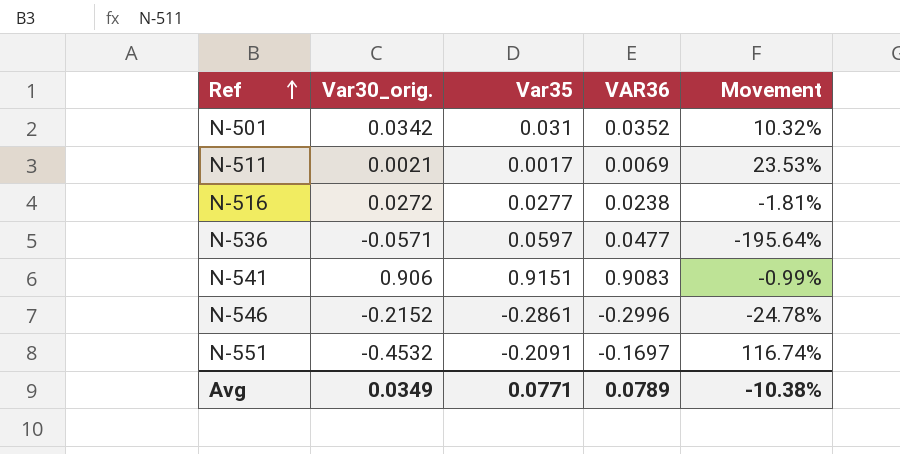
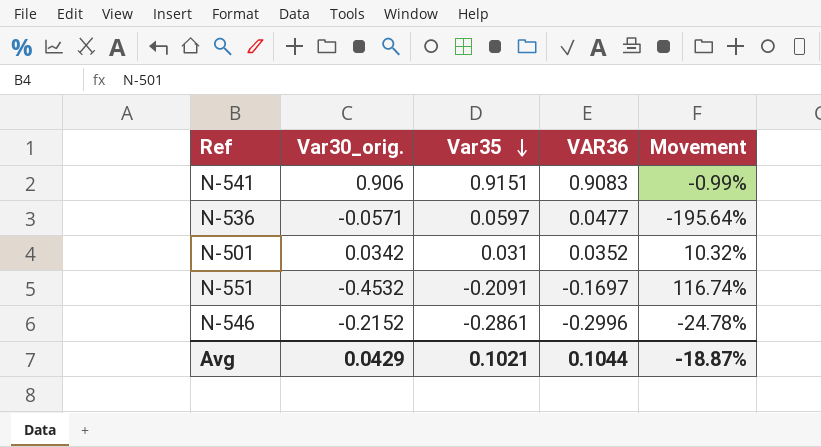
row order: Ref ascending -> Var35 descending
row N-511: 0.0021 | 0.0017 | 0.0069 | 23.53% -> none
row N-516: 0.0272 | 0.0277 | 0.0238 | -1.81% -> none
Avg | Var30_orig.: 0.0349 -> 0.0429
Avg | Var35: 0.0771 -> 0.1021
Avg | VAR36: 0.0789 -> 0.1044
Avg | Movement: -10.38% -> -18.87%

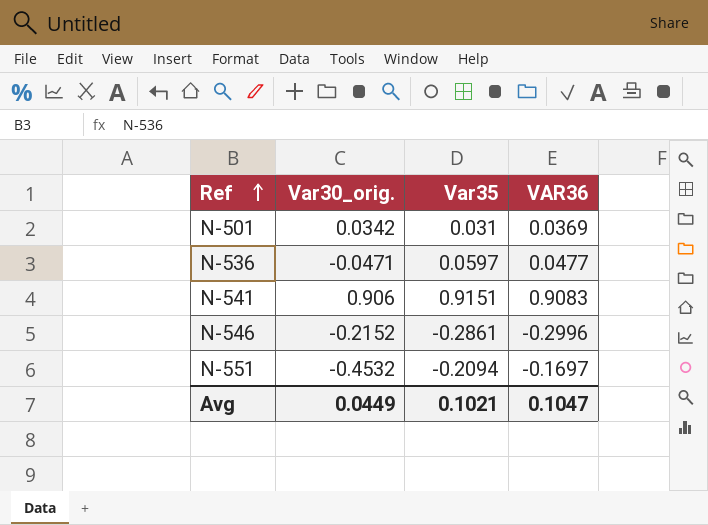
row order: Var35 descending -> Ref ascending
column Movement | formula: ([Var30_orig.] - [Var35]) / [Var35] -> none
N-501 | VAR36: 0.0352 -> 0.0369
N-536 | Var30_orig.: -0.0571 -> -0.0471
N-551 | Var35: -0.2091 -> -0.2094
Avg | Var30_orig.: 0.0429 -> 0.0449
Avg | VAR36: 0.1044 -> 0.1047

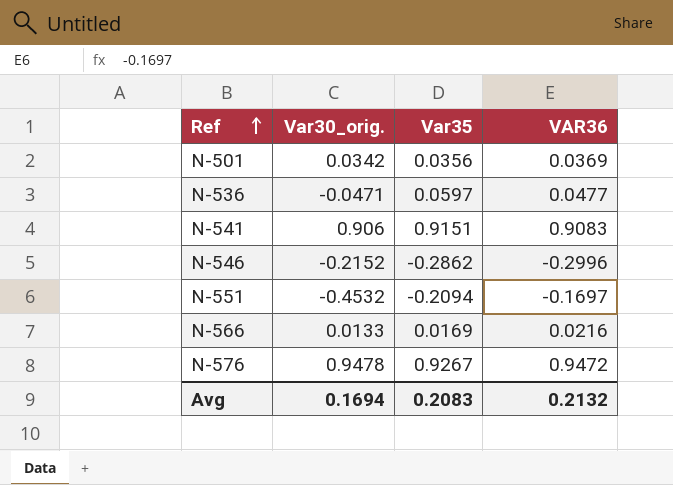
N-501 | Var35: 0.031 -> 0.0356
N-546 | Var35: -0.2861 -> -0.2862
row N-566: none -> 0.0133 | 0.0169 | 0.0216
row N-576: none -> 0.9478 | 0.9267 | 0.9472
Avg | Var30_orig.: 0.0449 -> 0.1694
Avg | Var35: 0.1021 -> 0.2083
Avg | VAR36: 0.1047 -> 0.2132

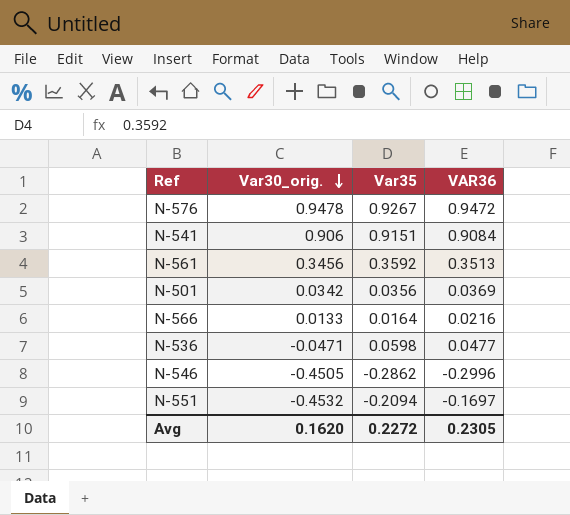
row order: Ref ascending -> Var30_orig. descending
N-541 | VAR36: 0.9083 -> 0.9084
row N-561: none -> 0.3456 | 0.3592 | 0.3513
N-566 | Var35: 0.0169 -> 0.0164
N-536 | Var35: 0.0597 -> 0.0598
N-546 | Var30_orig.: -0.2152 -> -0.4505
Avg | Var30_orig.: 0.1694 -> 0.1620
Avg | Var35: 0.2083 -> 0.2272
Avg | VAR36: 0.2132 -> 0.2305

